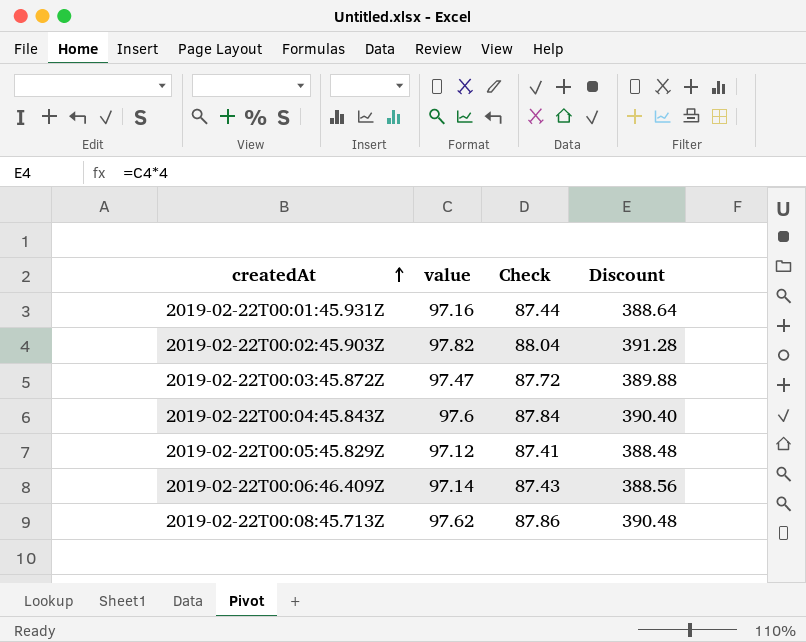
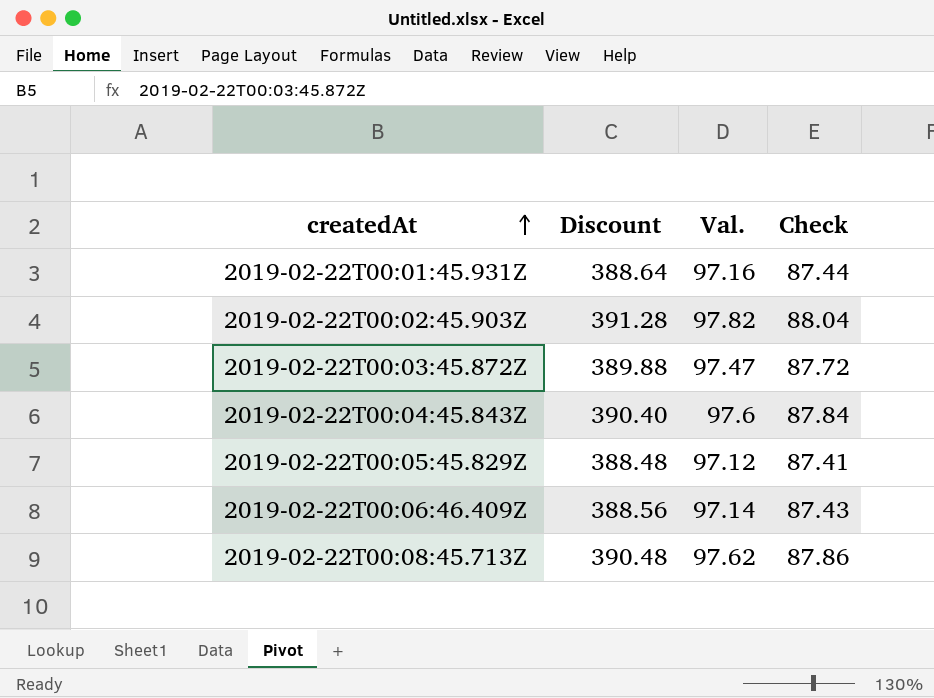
column Discount | position: 4 -> 2
column name: value -> Val.

